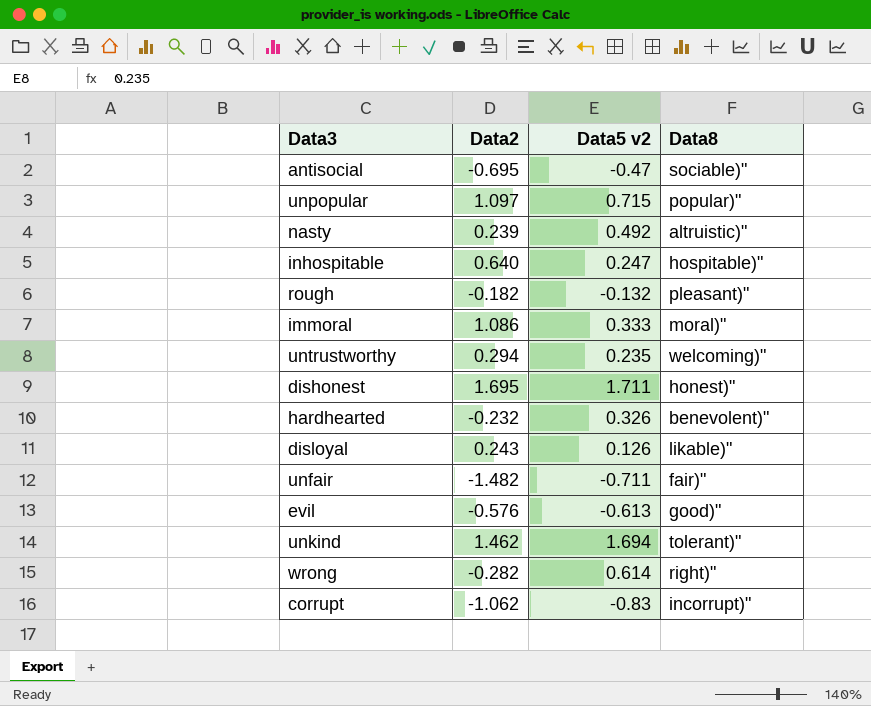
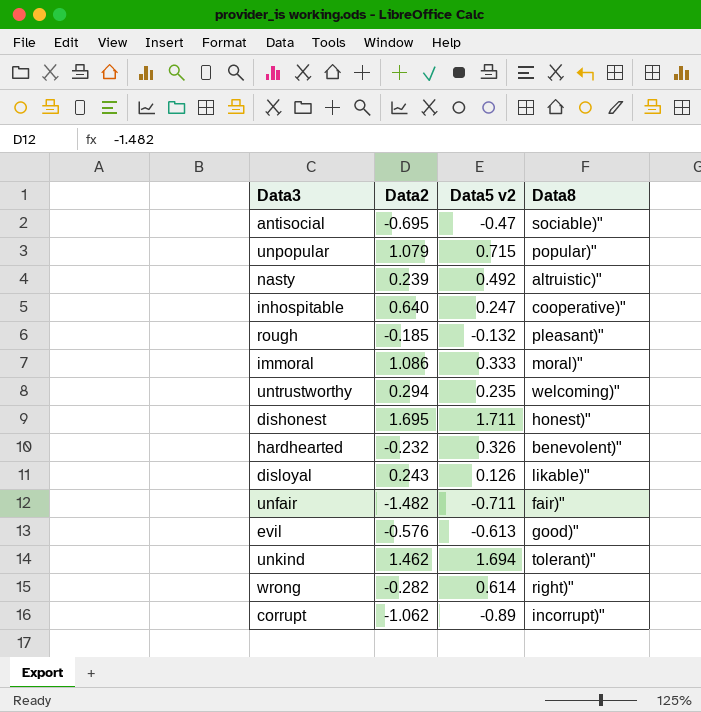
unpopular | Data2: 1.097 -> 1.079
inhospitable | Data8: hospitable)" -> cooperative)"
rough | Data2: -0.182 -> -0.185
corrupt | Data5 v2: -0.83 -> -0.89

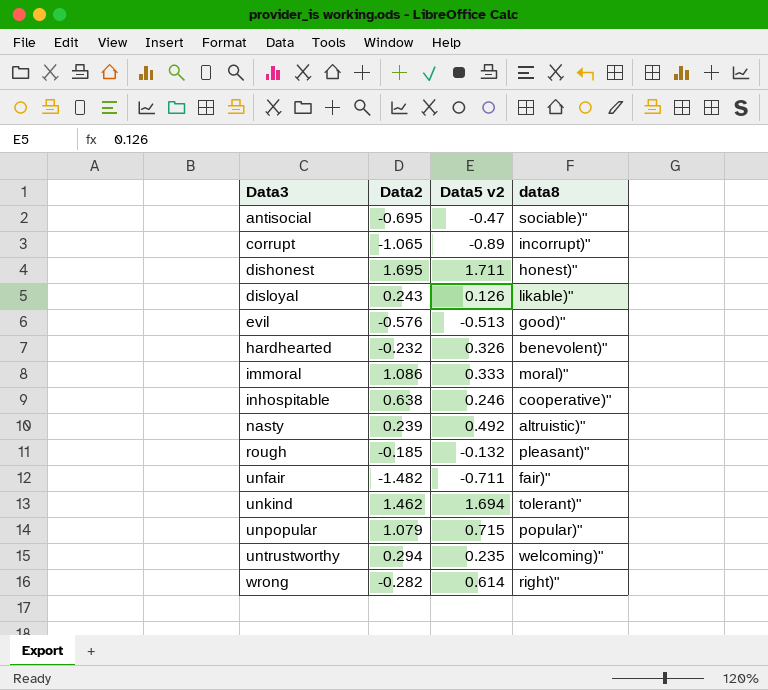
row order: none -> Data3 ascending
column name: Data8 -> data8
corrupt | Data2: -1.062 -> -1.065
evil | Data5 v2: -0.613 -> -0.513
inhospitable | Data2: 0.640 -> 0.638
inhospitable | Data5 v2: 0.247 -> 0.246

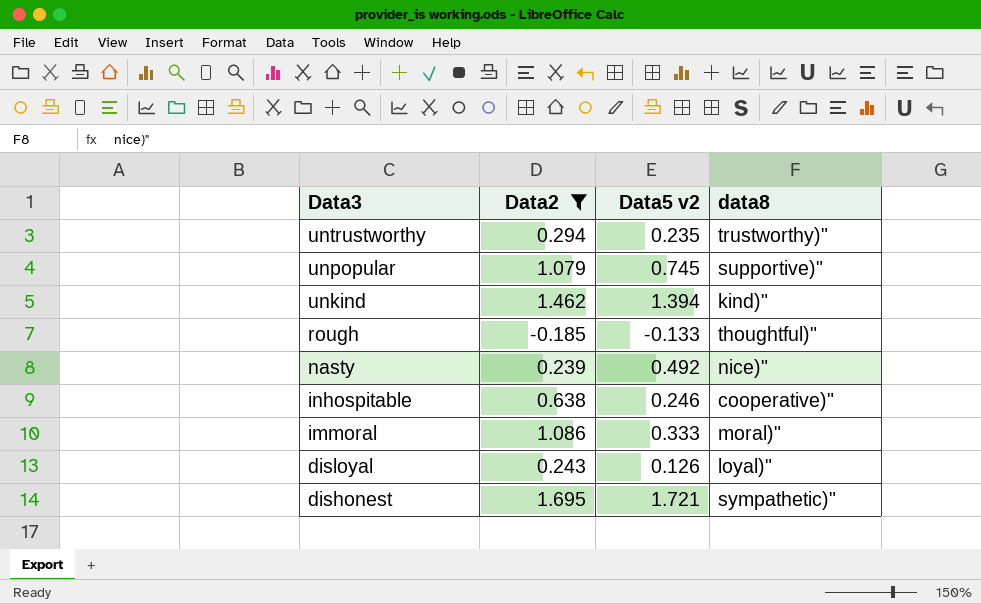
filter: none -> Data2 >= -0.185
row order: Data3 ascending -> Data3 descending
untrustworthy | data8: welcoming)" -> trustworthy)"
unpopular | Data5 v2: 0.715 -> 0.745
unpopular | data8: popular)" -> supportive)"
unkind | Data5 v2: 1.694 -> 1.394
unkind | data8: tolerant)" -> kind)"
rough | Data5 v2: -0.132 -> -0.133
rough | data8: pleasant)" -> thoughtful)"
nasty | data8: altruistic)" -> nice)"
disloyal | data8: likable)" -> loyal)"
dishonest | Data5 v2: 1.711 -> 1.721
dishonest | data8: honest)" -> sympathetic)"

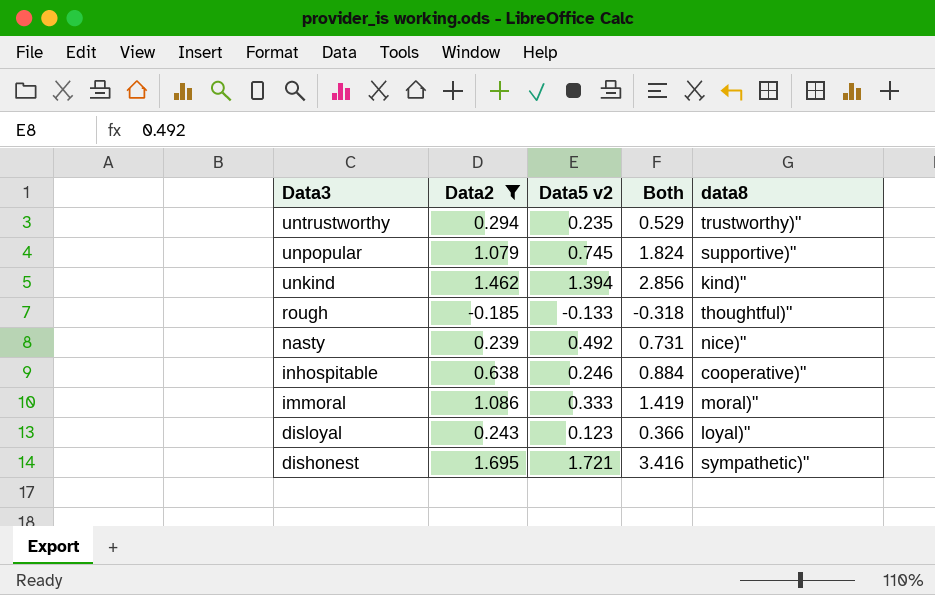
column Both | formula: none -> [Data2] + [Data5 v2]
disloyal | Data5 v2: 0.126 -> 0.123

